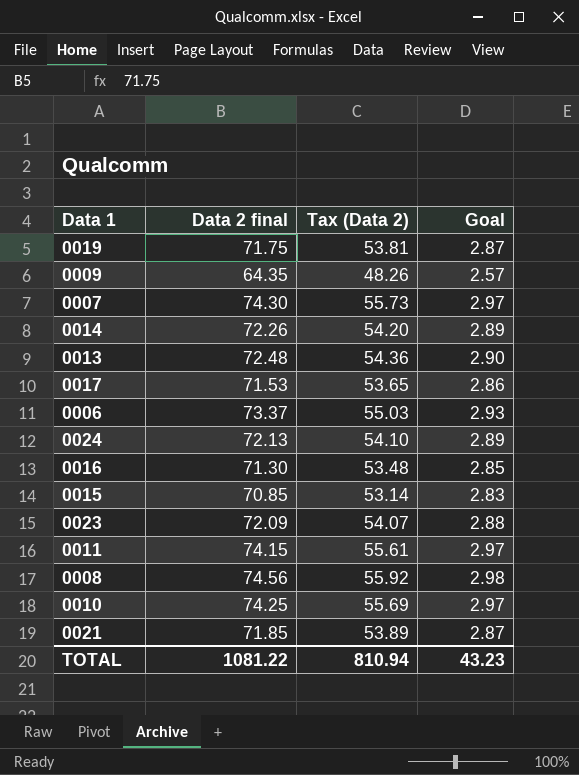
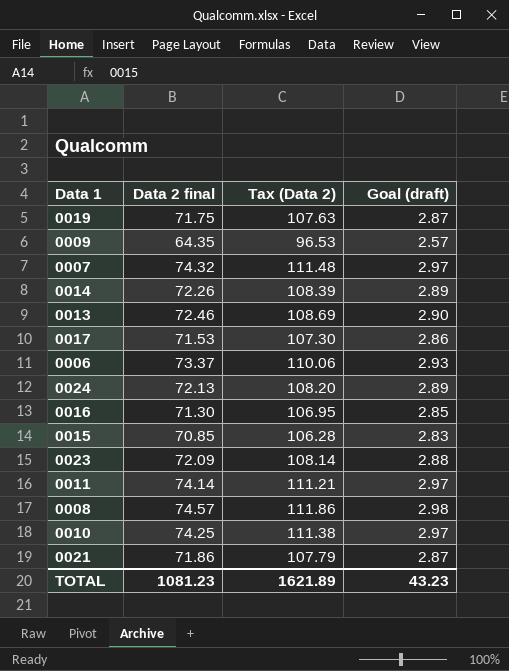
column Tax (Data 2) | formula: [Data 2 final] * 0.75 -> [Data 2 final] * 1.5
column name: Goal -> Goal (draft)
0007 | Data 2 final: 74.30 -> 74.32
0013 | Data 2 final: 72.48 -> 72.46
0011 | Data 2 final: 74.15 -> 74.14
0008 | Data 2 final: 74.56 -> 74.57
0021 | Data 2 final: 71.85 -> 71.86
TOTAL | Data 2 final: 1081.22 -> 1081.23
TOTAL | Tax (Data 2): 810.94 -> 1621.89

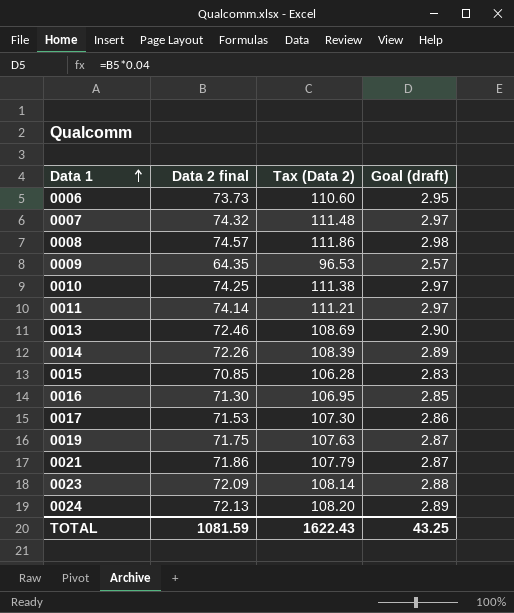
row order: none -> Data 1 ascending
0006 | Data 2 final: 73.37 -> 73.73
0006 | Tax (Data 2): 110.06 -> 110.60
0006 | Goal (draft): 2.93 -> 2.95
TOTAL | Data 2 final: 1081.23 -> 1081.59
TOTAL | Tax (Data 2): 1621.89 -> 1622.43
TOTAL | Goal (draft): 43.23 -> 43.25

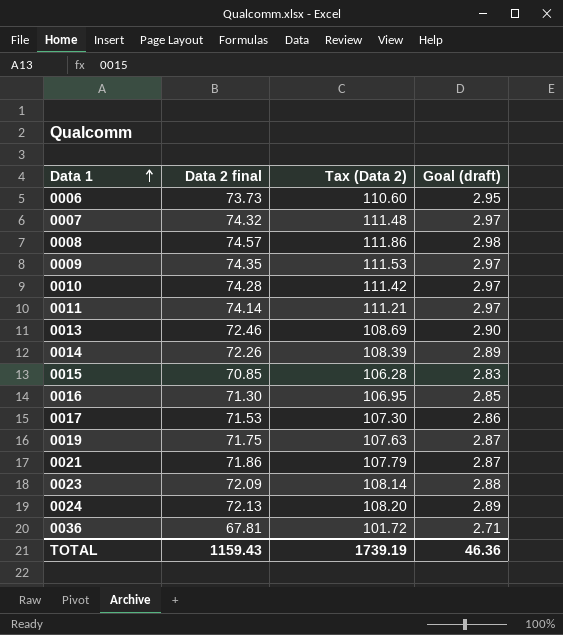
0009 | Data 2 final: 64.35 -> 74.35
0009 | Tax (Data 2): 96.53 -> 111.53
0009 | Goal (draft): 2.57 -> 2.97
0010 | Data 2 final: 74.25 -> 74.28
0010 | Tax (Data 2): 111.38 -> 111.42
row 0036: none -> 67.81 | 101.72 | 2.71
TOTAL | Data 2 final: 1081.59 -> 1159.43
TOTAL | Tax (Data 2): 1622.43 -> 1739.19
TOTAL | Goal (draft): 43.25 -> 46.36

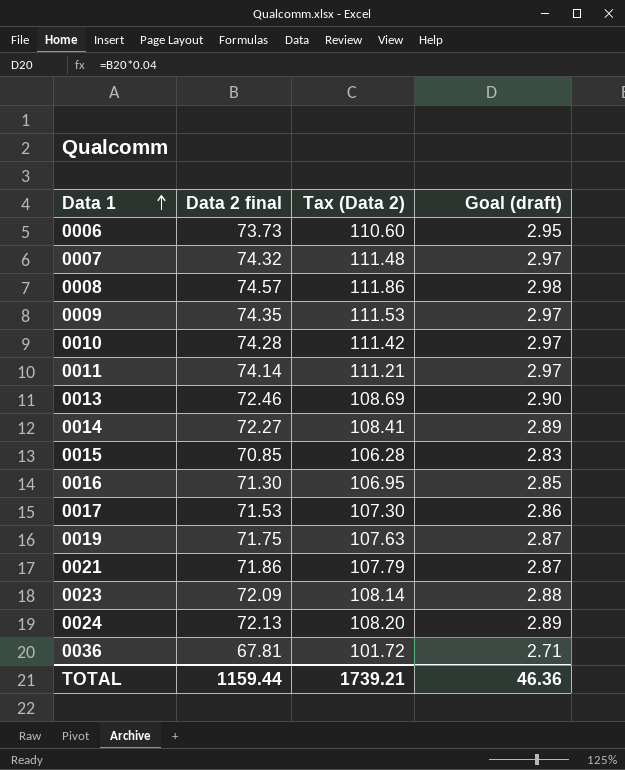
0014 | Data 2 final: 72.26 -> 72.27
0014 | Tax (Data 2): 108.39 -> 108.41
TOTAL | Data 2 final: 1159.43 -> 1159.44
TOTAL | Tax (Data 2): 1739.19 -> 1739.21

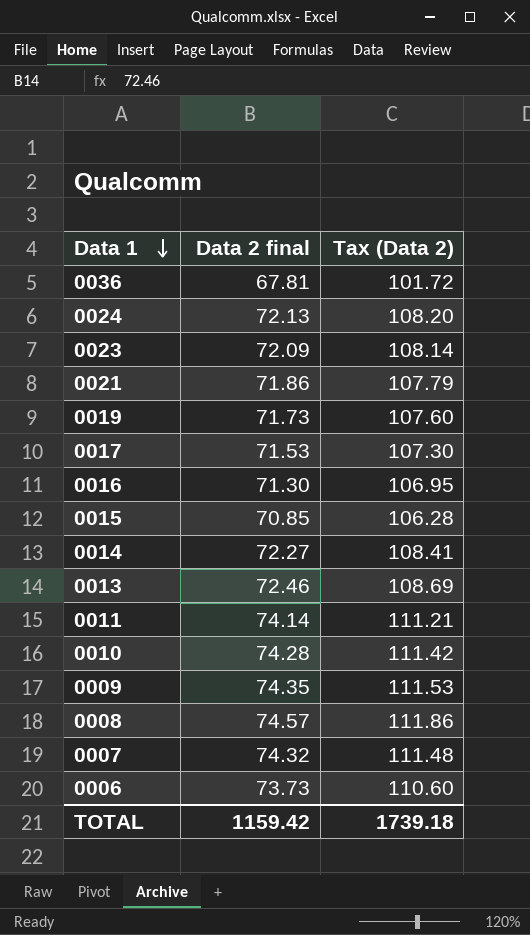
row order: Data 1 ascending -> Data 1 descending
column Goal (draft) | formula: [Data 2 final] * 0.04 -> none
0019 | Data 2 final: 71.75 -> 71.73
0019 | Tax (Data 2): 107.63 -> 107.60
TOTAL | Data 2 final: 1159.44 -> 1159.42
TOTAL | Tax (Data 2): 1739.21 -> 1739.18

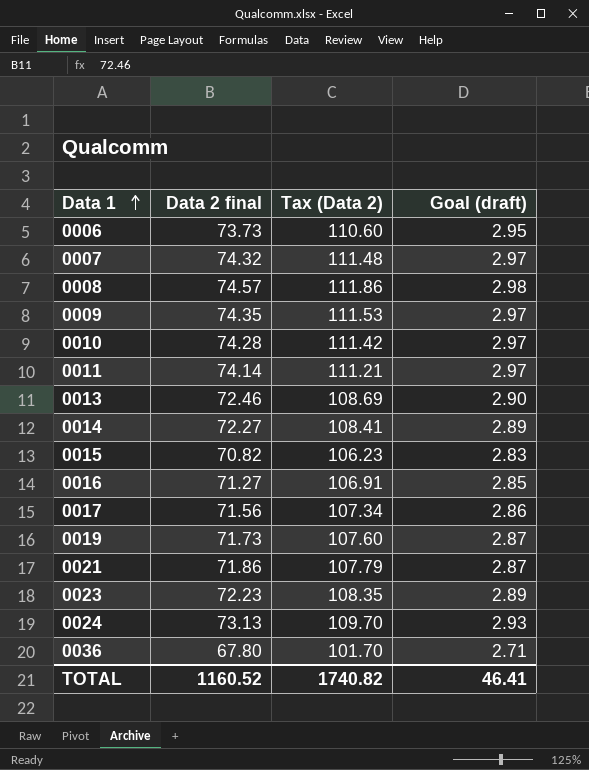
row order: Data 1 descending -> Data 1 ascending
column Goal (draft) | formula: none -> [Data 2 final] * 0.04
0015 | Data 2 final: 70.85 -> 70.82
0015 | Tax (Data 2): 106.28 -> 106.23
0016 | Data 2 final: 71.30 -> 71.27
0016 | Tax (Data 2): 106.95 -> 106.91
0017 | Data 2 final: 71.53 -> 71.56
0017 | Tax (Data 2): 107.30 -> 107.34
0023 | Data 2 final: 72.09 -> 72.23
0023 | Tax (Data 2): 108.14 -> 108.35
0024 | Data 2 final: 72.13 -> 73.13
0024 | Tax (Data 2): 108.20 -> 109.70
0036 | Data 2 final: 67.81 -> 67.80
0036 | Tax (Data 2): 101.72 -> 101.70
TOTAL | Data 2 final: 1159.42 -> 1160.52
TOTAL | Tax (Data 2): 1739.18 -> 1740.82

